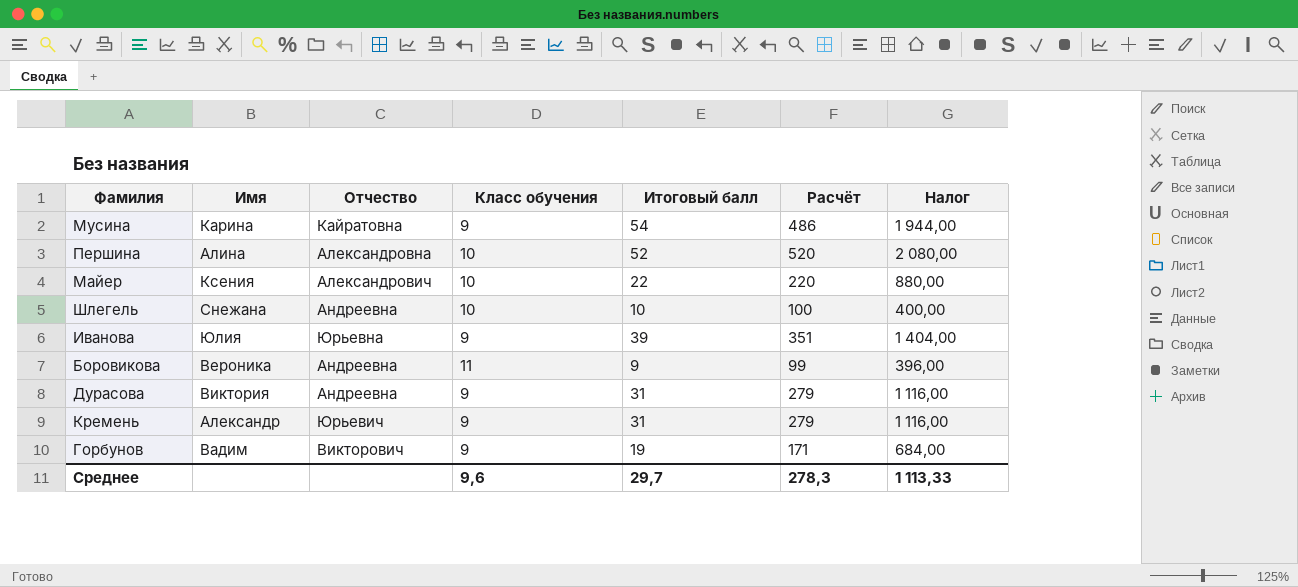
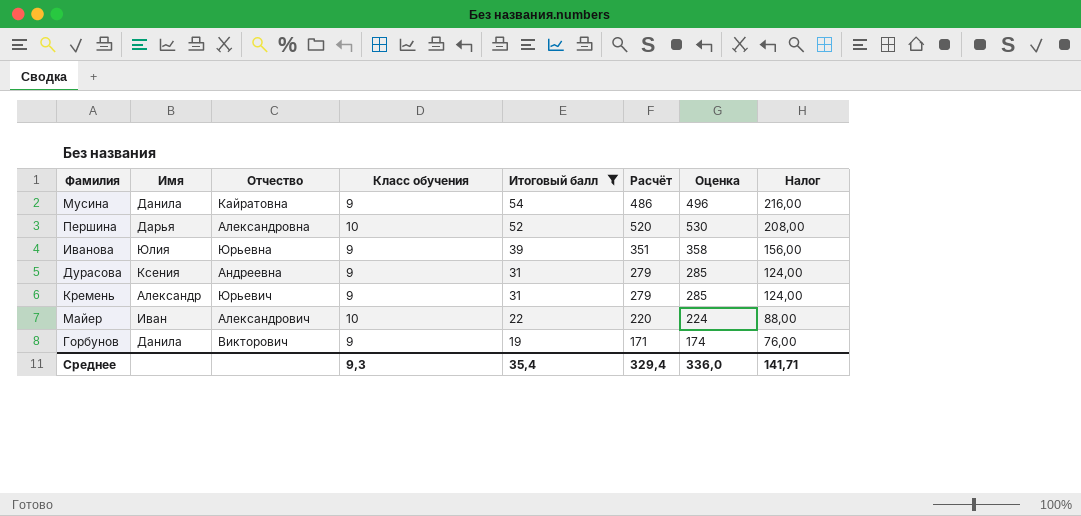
filter: none -> Итоговый балл >= 19
row order: none -> Итоговый балл descending
column Оценка | formula: none -> [Расчёт] * 1,02
column Налог | formula: [Расчёт] * 4 -> [Итоговый балл] * 4
Мусина | Имя: Карина -> Данила
Першина | Имя: Алина -> Дарья
Дурасова | Имя: Виктория -> Ксения
Майер | Имя: Ксения -> Иван
Горбунов | Имя: Вадим -> Данила
Среднее | Класс обучения: 9,6 -> 9,3
Среднее | Итоговый балл: 29,7 -> 35,4
Среднее | Расчёт: 278,3 -> 329,4
Среднее | Налог: 1 113,33 -> 141,71

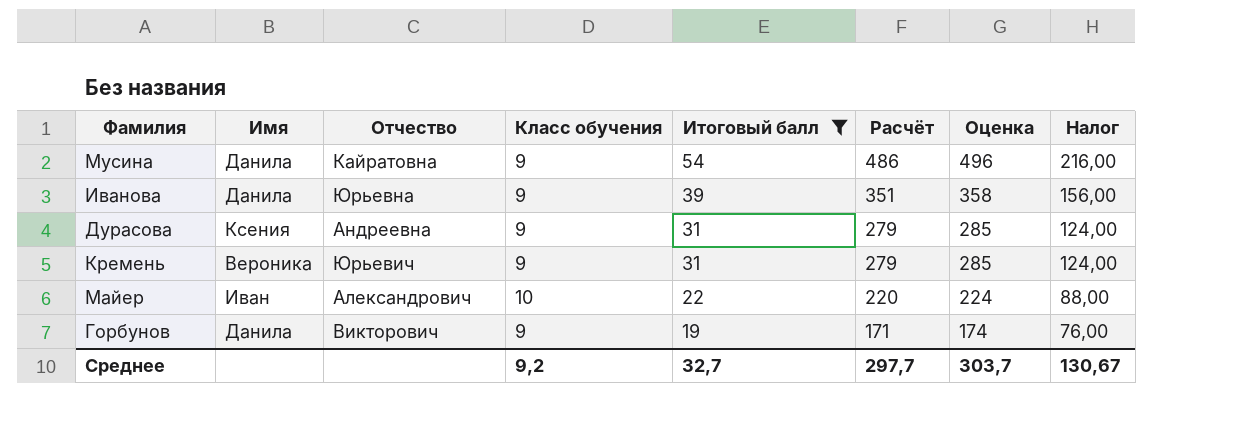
row Першина: Дарья | Александровна | 10 | 52 | 520 | 530 | 208,00 -> none
Иванова | Имя: Юлия -> Данила
Кремень | Имя: Александр -> Вероника
Среднее | Класс обучения: 9,3 -> 9,2
Среднее | Итоговый балл: 35,4 -> 32,7
Среднее | Расчёт: 329,4 -> 297,7
Среднее | Оценка: 336,0 -> 303,7
Среднее | Налог: 141,71 -> 130,67

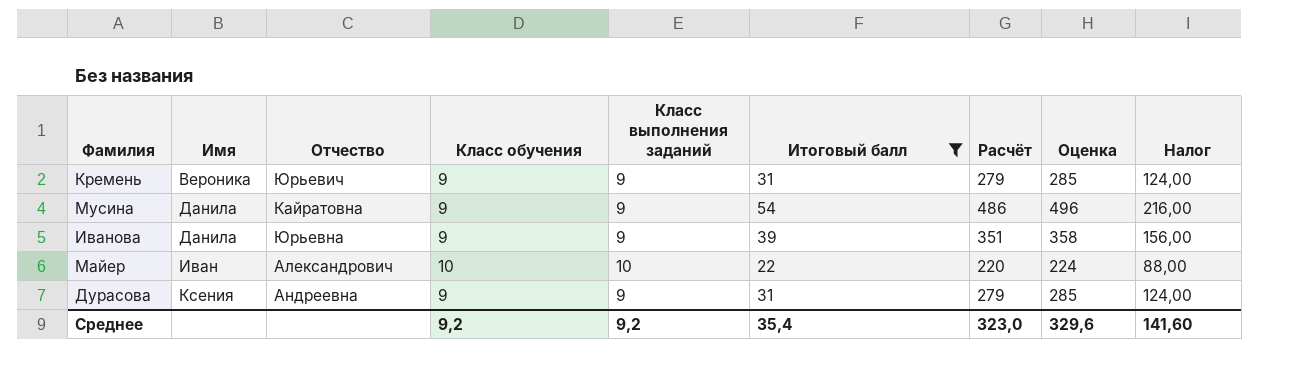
row order: Итоговый балл descending -> Имя ascending
column Класс выполнения заданий | position: none -> 5
row Горбунов: Данила | Викторович | 9 | 19 | 171 | 174 | 76,00 -> none
Среднее | Итоговый балл: 32,7 -> 35,4
Среднее | Расчёт: 297,7 -> 323,0
Среднее | Оценка: 303,7 -> 329,6
Среднее | Налог: 130,67 -> 141,60

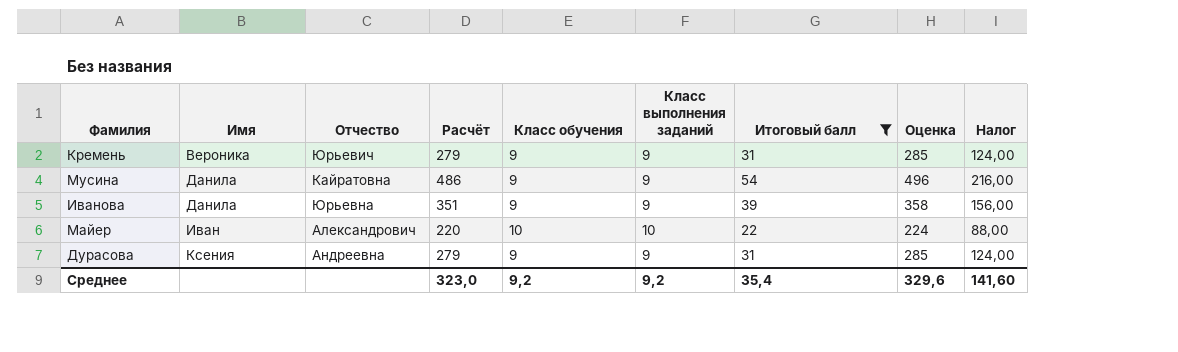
column Расчёт | position: 7 -> 4

